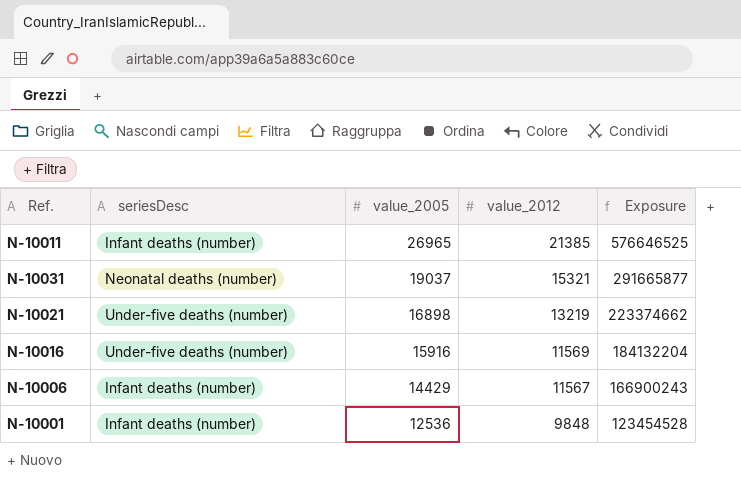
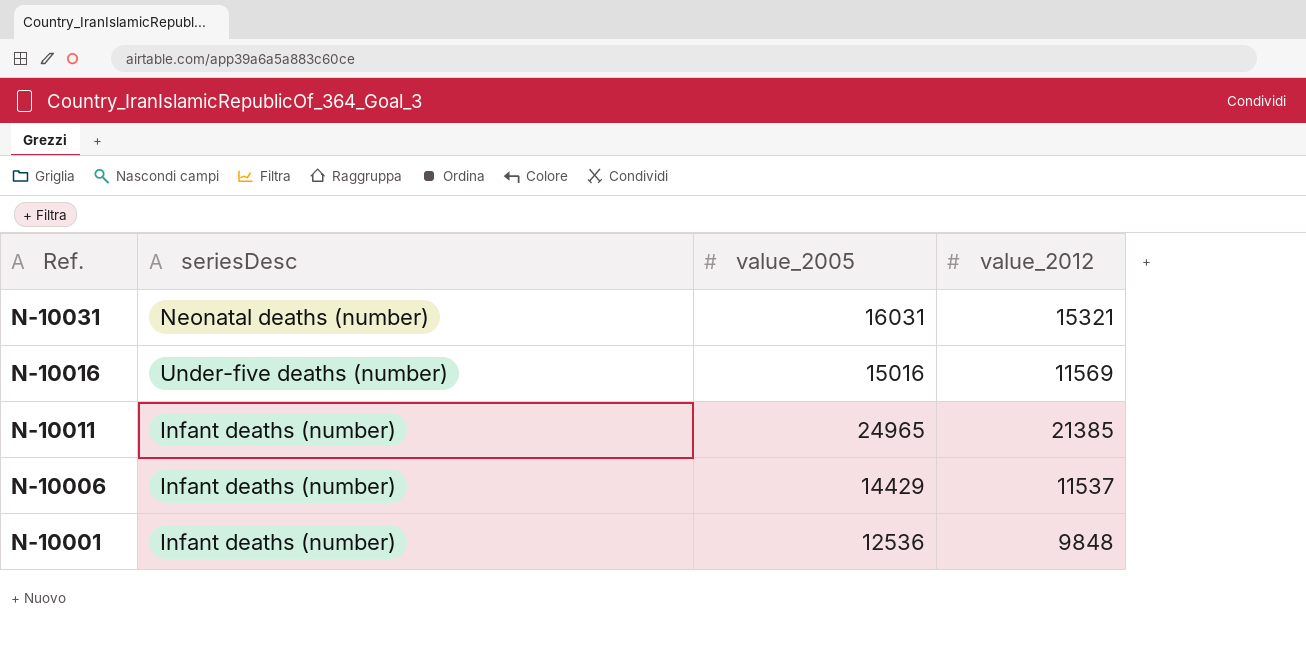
row order: value_2005 descending -> Ref. descending
column Exposure | formula: [value_2005] * [value_2012] -> none
row N-10021: Under-five deaths (number) | 16898 | 13219 | 223374662 -> none
N-10031 | value_2005: 19037 -> 16031
N-10016 | value_2005: 15916 -> 15016
N-10011 | value_2005: 26965 -> 24965
N-10006 | value_2012: 11567 -> 11537

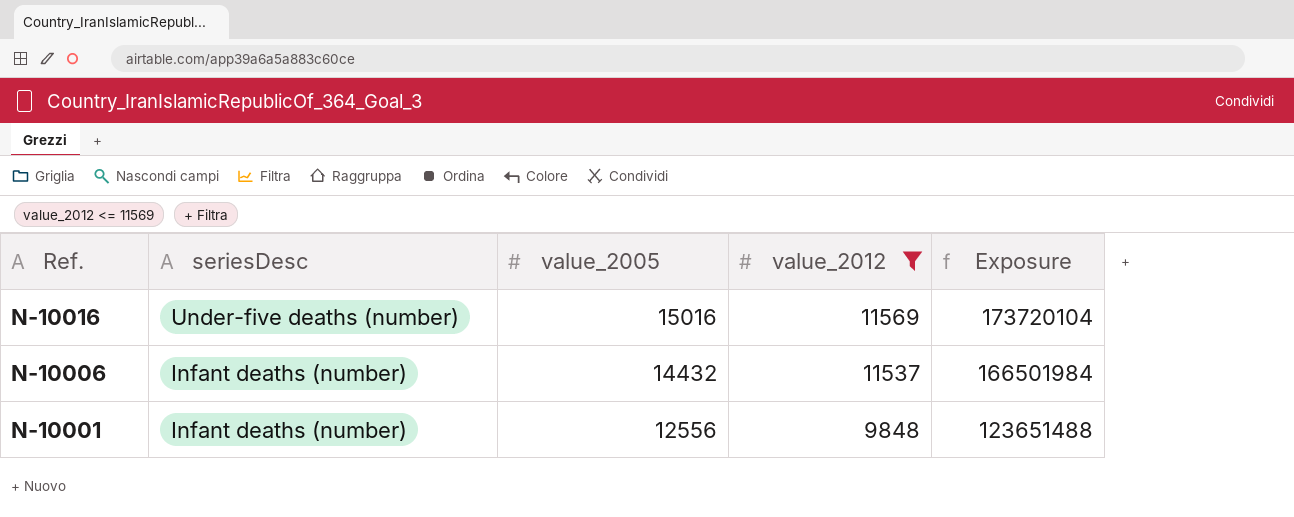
filter: none -> value_2012 <= 11569
column Exposure | formula: none -> [value_2005] * [value_2012]
N-10006 | value_2005: 14429 -> 14432
N-10001 | value_2005: 12536 -> 12556

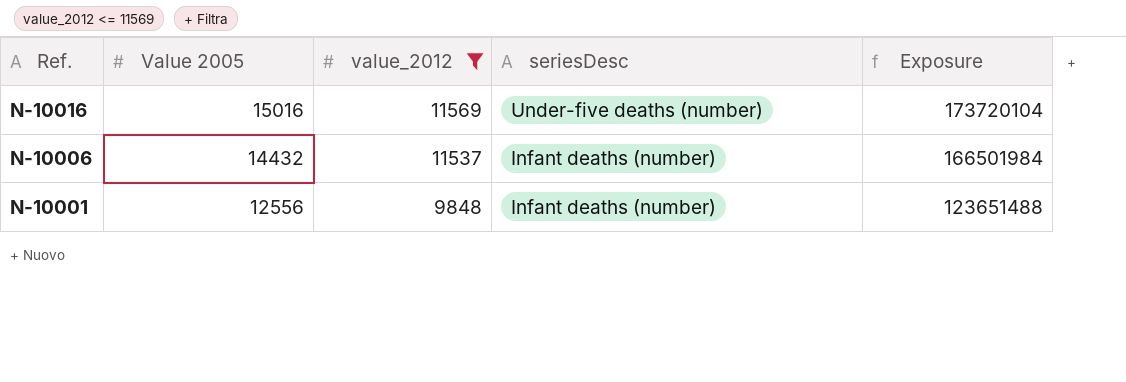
column name: value_2005 -> Value 2005
column seriesDesc | position: 2 -> 4

